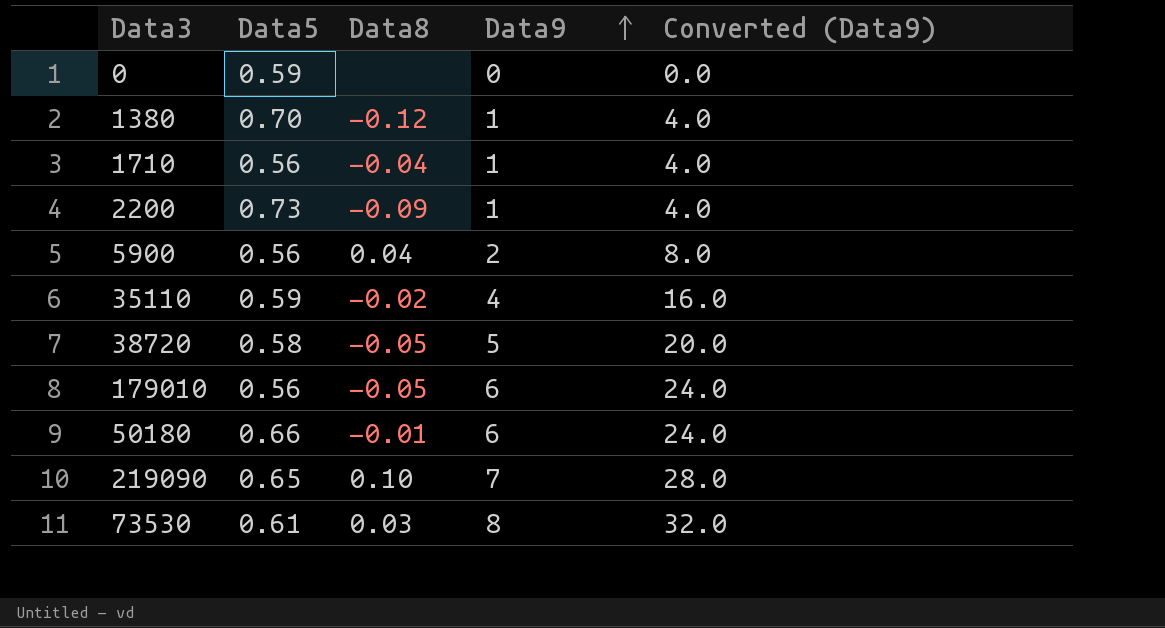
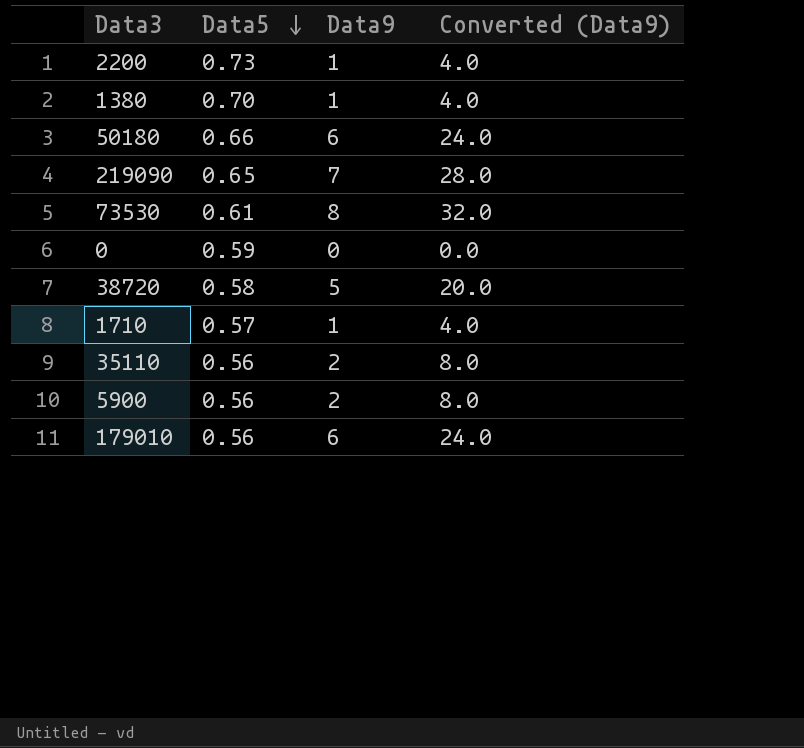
row order: Data9 ascending -> Data5 descending
column Data8 | position: 3 -> none
1710 | Data5: 0.56 -> 0.57
35110 | Data5: 0.59 -> 0.56
35110 | Data9: 4 -> 2
35110 | Converted (Data9): 16.0 -> 8.0

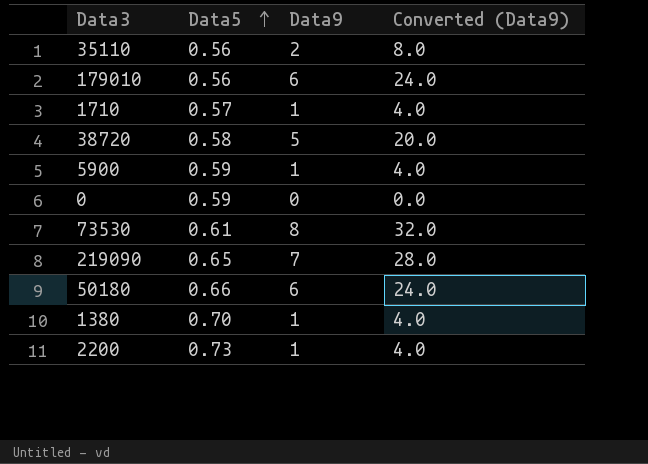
row order: Data5 descending -> Data5 ascending
5900 | Data5: 0.56 -> 0.59
5900 | Data9: 2 -> 1
5900 | Converted (Data9): 8.0 -> 4.0

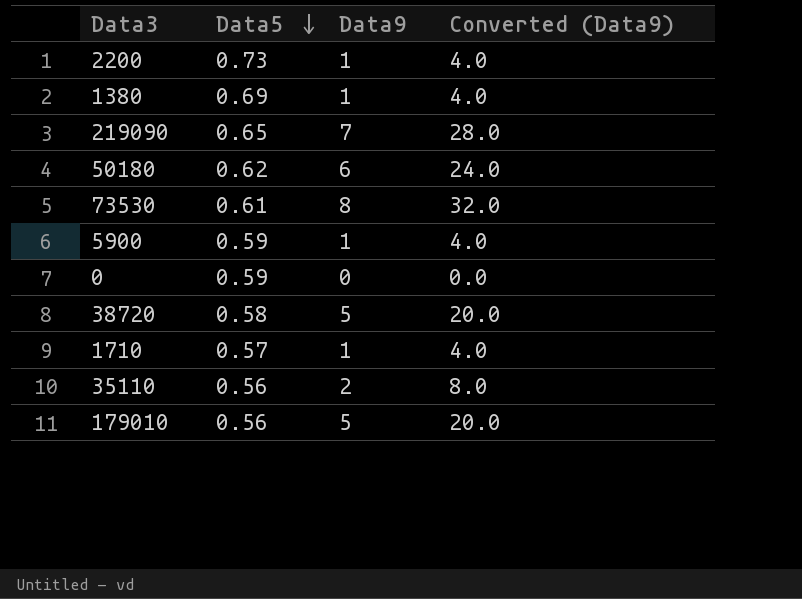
row order: Data5 ascending -> Data5 descending
1380 | Data5: 0.70 -> 0.69
50180 | Data5: 0.66 -> 0.62
179010 | Data9: 6 -> 5
179010 | Converted (Data9): 24.0 -> 20.0

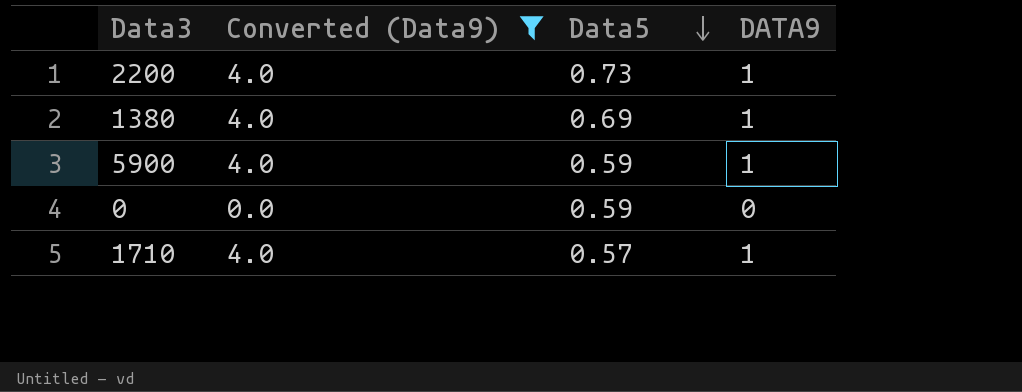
filter: none -> Converted (Data9) <= 4.0
column Converted (Data9) | position: 4 -> 2
column name: Data9 -> DATA9

